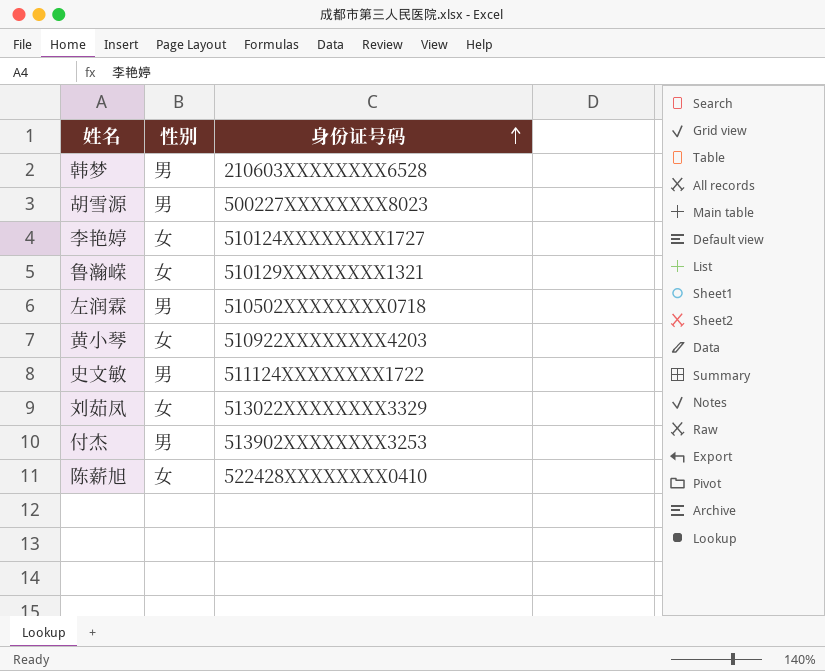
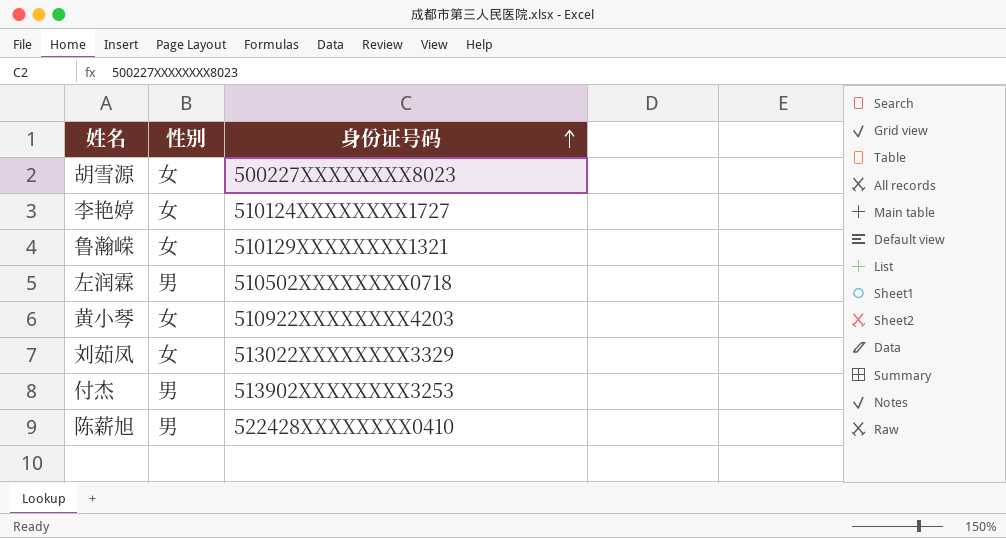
row 韩梦: 男 | 210603XXXXXXXX6528 -> none
row 史文敏: 男 | 511124XXXXXXXX1722 -> none
胡雪源 | 性别: 男 -> 女
陈薪旭 | 性别: 女 -> 男

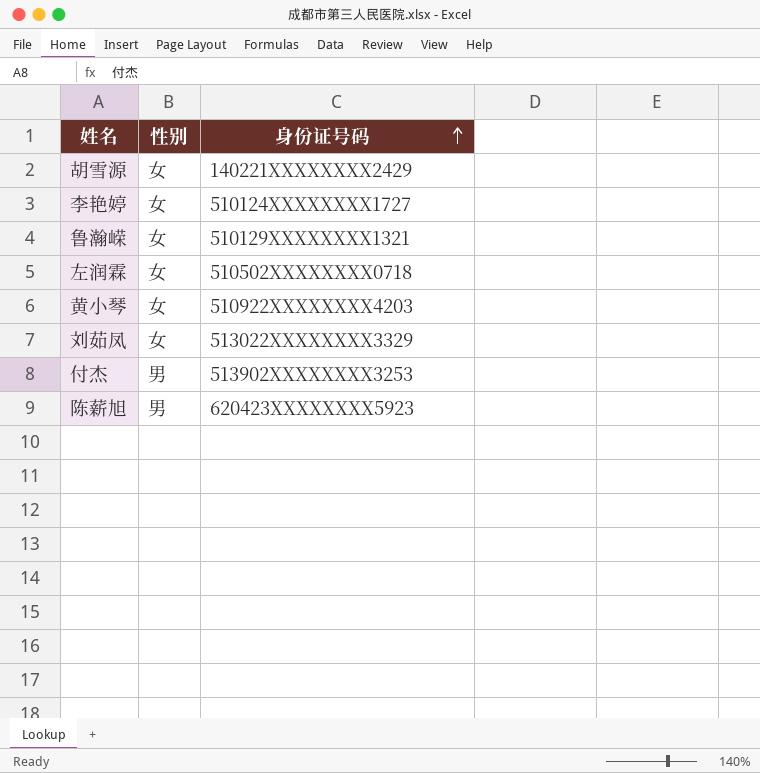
胡雪源 | 身份证号码: 500227XXXXXXXX8023 -> 140221XXXXXXXX2429
左润霖 | 性别: 男 -> 女
陈薪旭 | 身份证号码: 522428XXXXXXXX0410 -> 620423XXXXXXXX5923

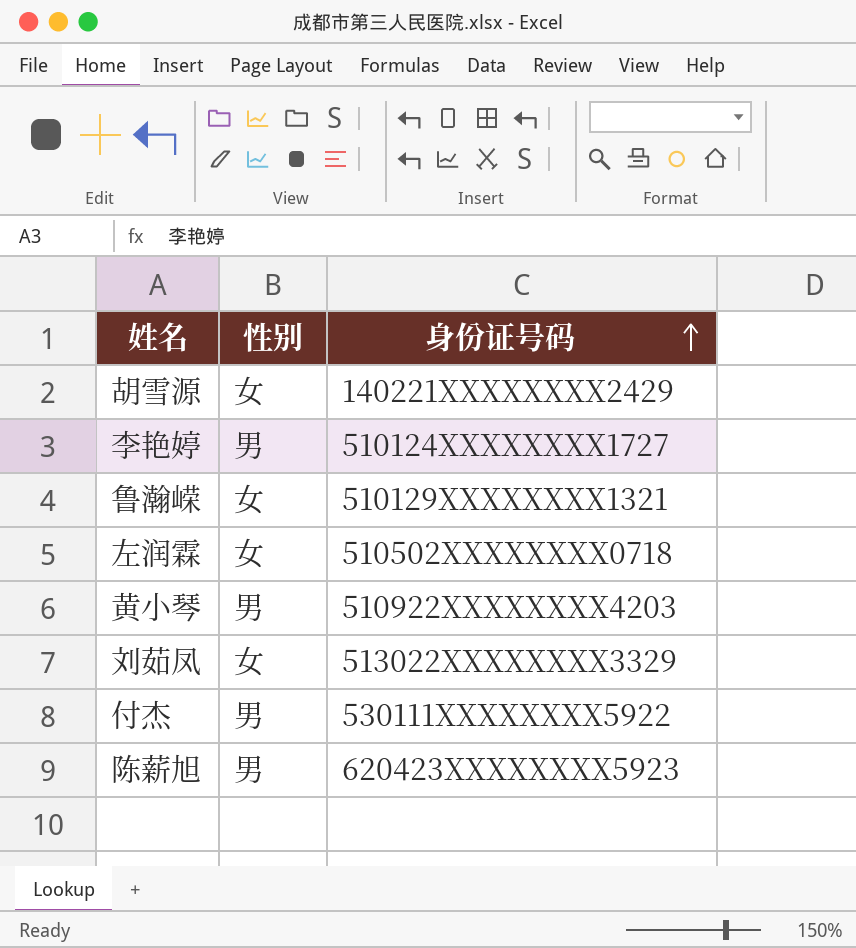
李艳婷 | 性别: 女 -> 男
黄小琴 | 性别: 女 -> 男
付杰 | 身份证号码: 513902XXXXXXXX3253 -> 530111XXXXXXXX5922

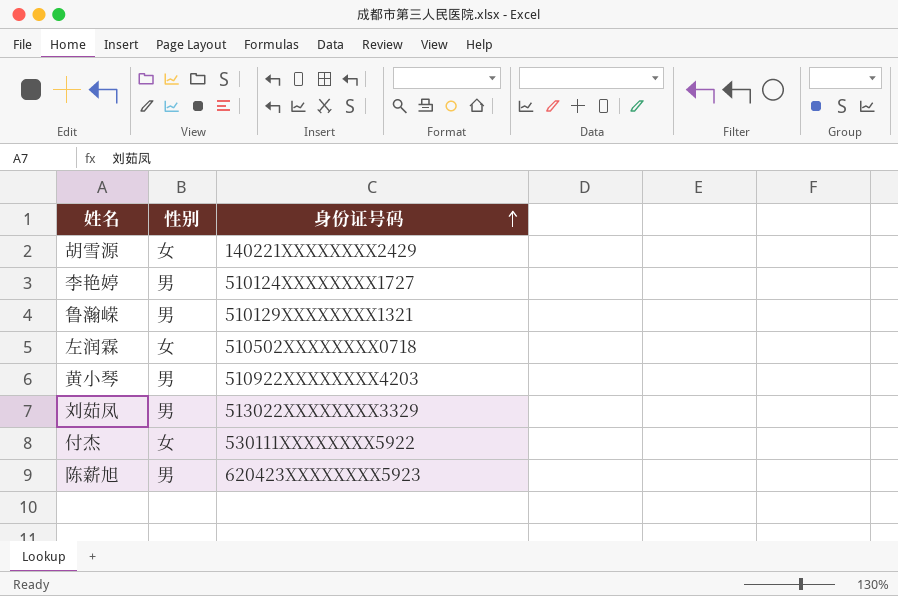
鲁瀚嵘 | 性别: 女 -> 男
刘茹凤 | 性别: 女 -> 男
付杰 | 性别: 男 -> 女

